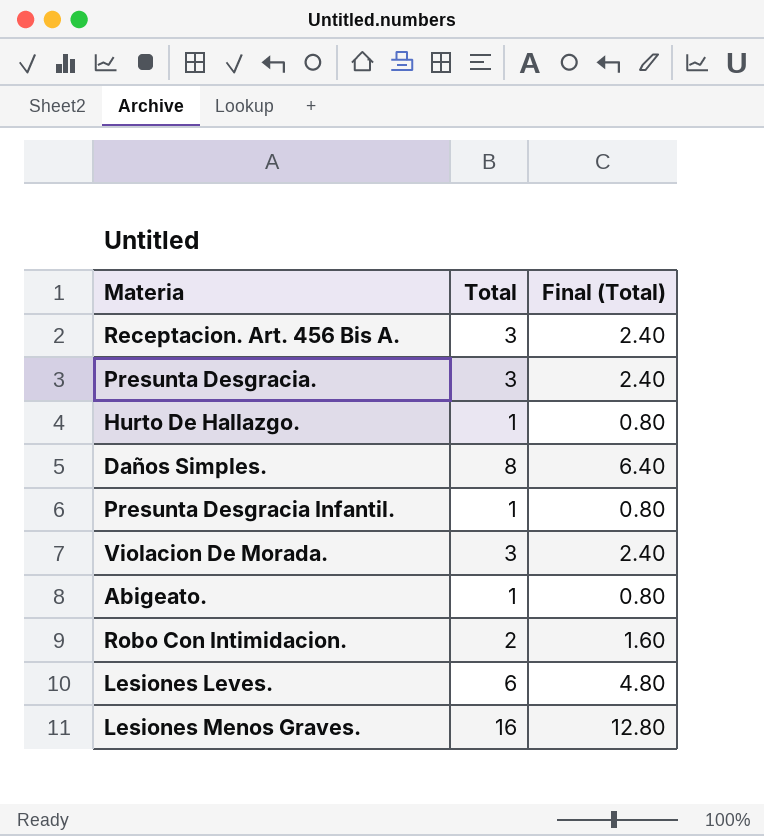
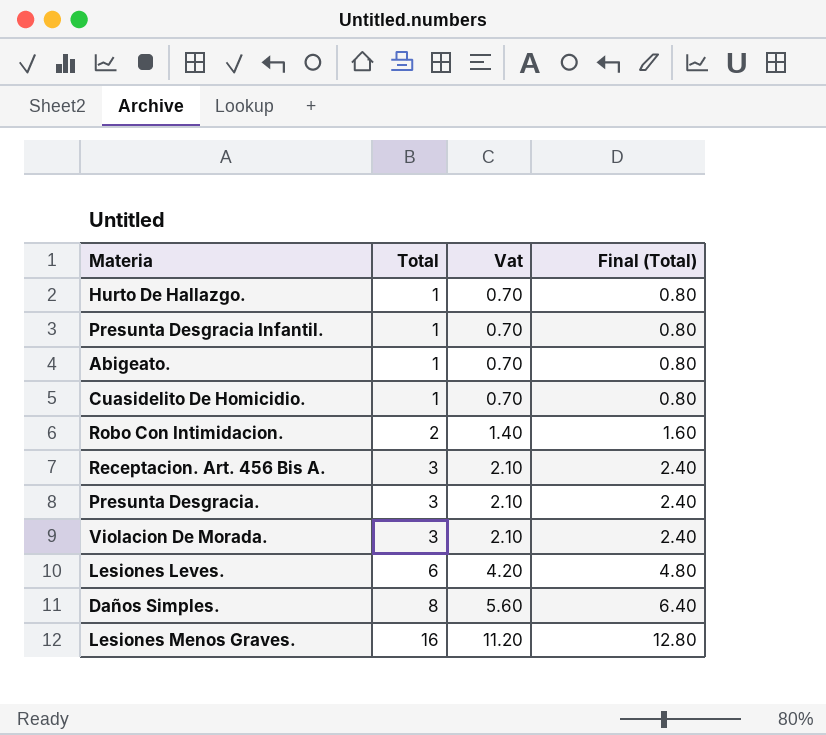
row order: none -> Total ascending
column Vat | formula: none -> [Total] * 0.7
row Cuasidelito De Homicidio.: none -> 1 | 0.70 | 0.80

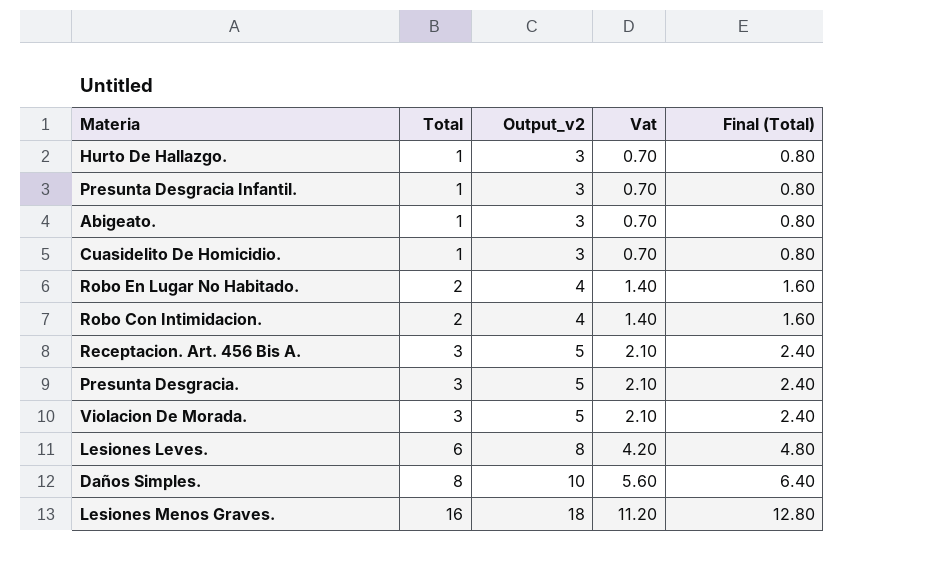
column Output_v2 | formula: none -> [Total] + 2
row Robo En Lugar No Habitado.: none -> 2 | 4 | 1.40 | 1.60

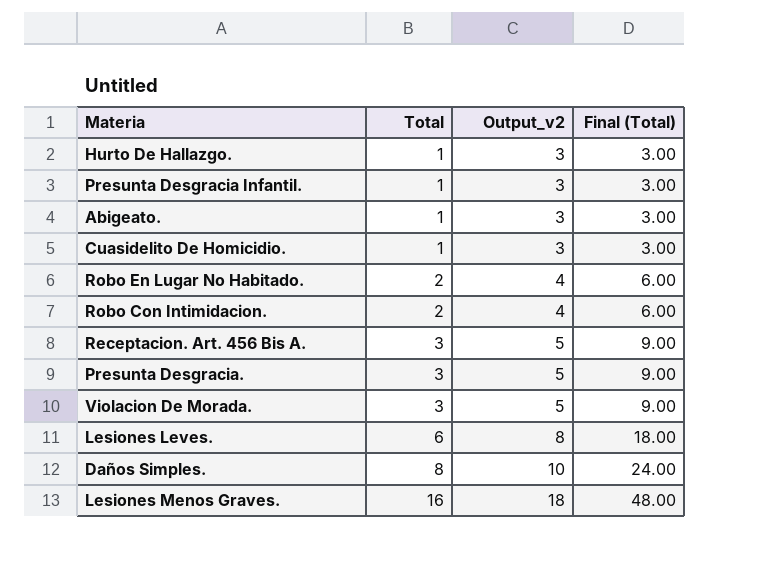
column Vat | formula: [Total] * 0.7 -> none
column Final (Total) | formula: [Total] * 0.8 -> [Total] * 3

